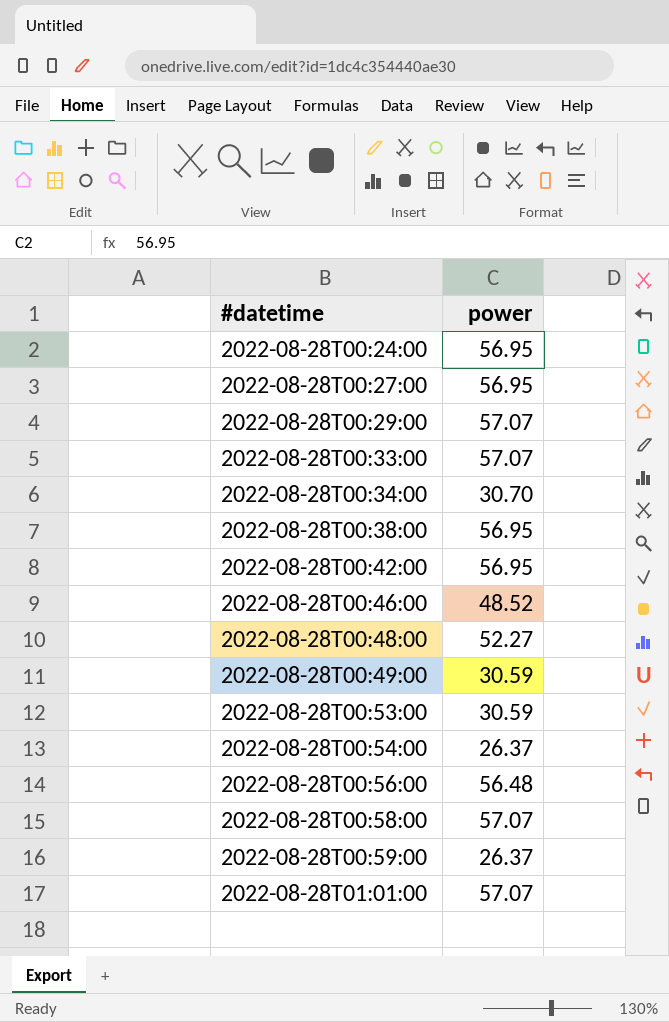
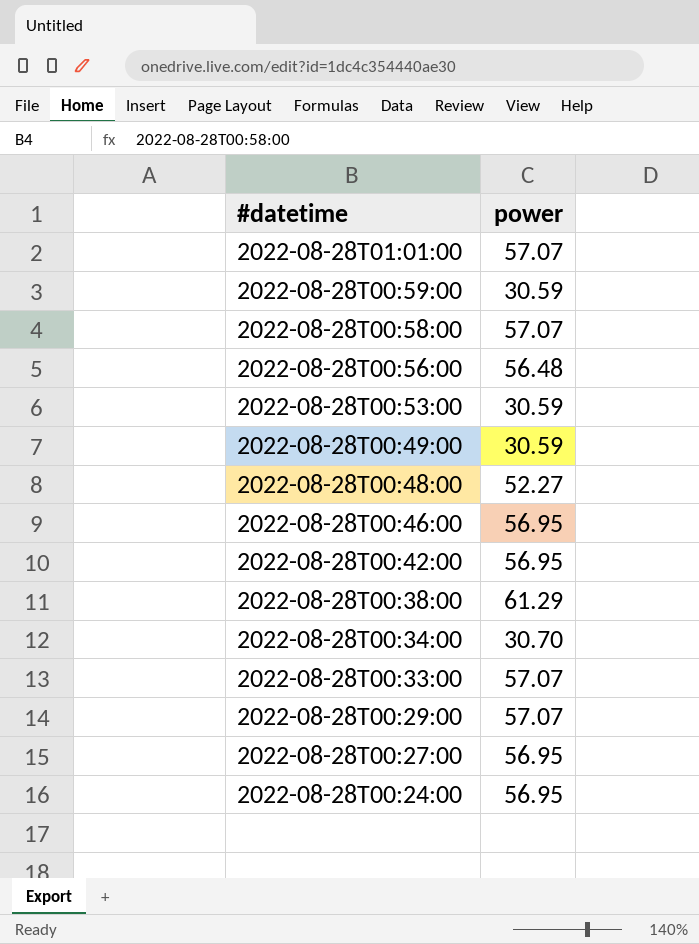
row order: #datetime ascending -> #datetime descending
row 2022-08-28T00:54:00: 26.37 -> none
2022-08-28T00:59:00 | power: 26.37 -> 30.59
2022-08-28T00:46:00 | power: 48.52 -> 56.95
2022-08-28T00:38:00 | power: 56.95 -> 61.29

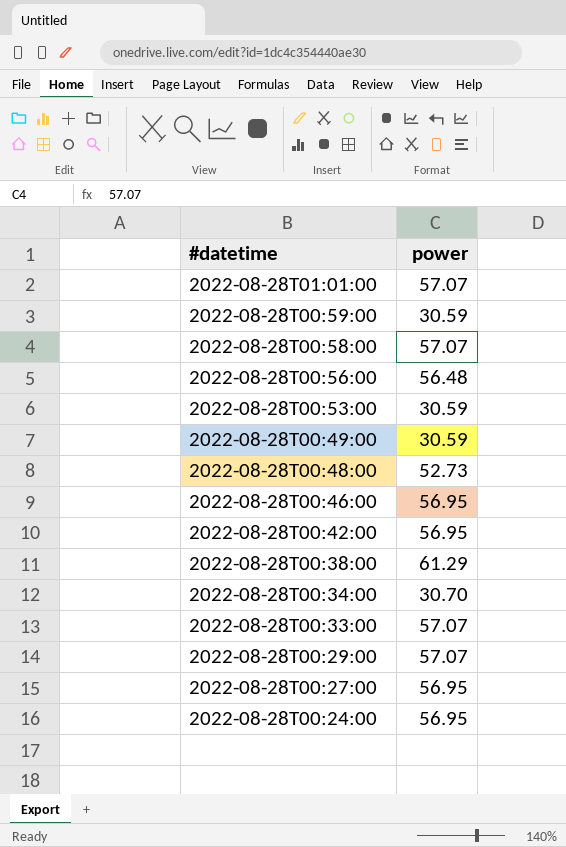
2022-08-28T00:48:00 | power: 52.27 -> 52.73

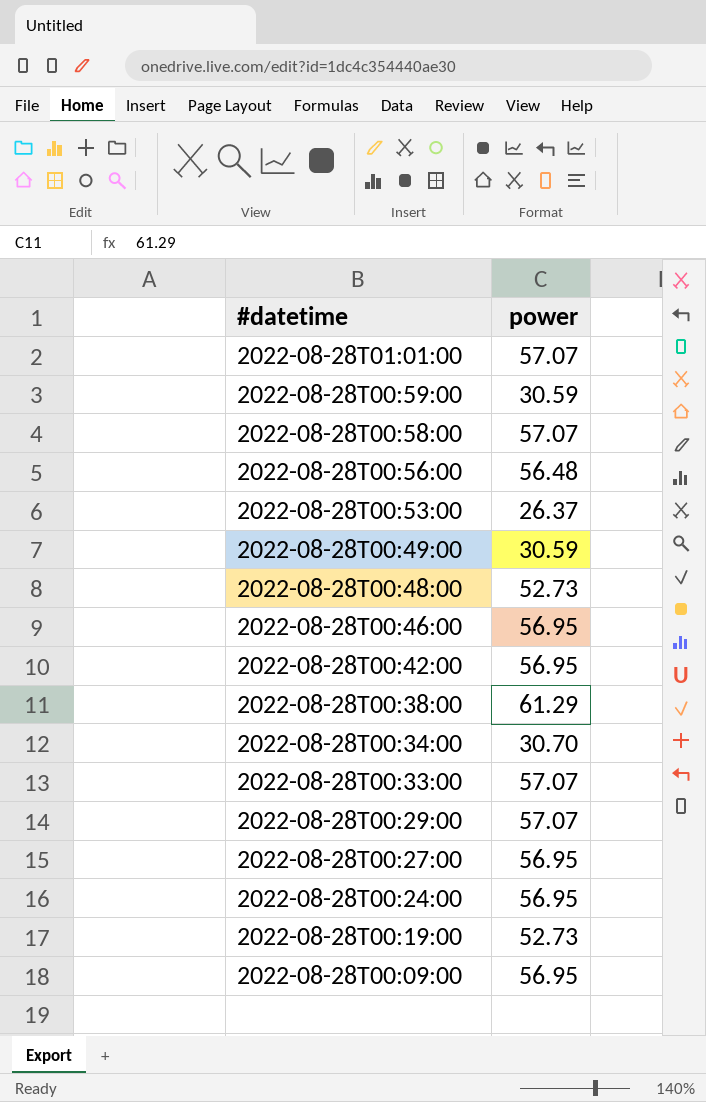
2022-08-28T00:53:00 | power: 30.59 -> 26.37
row 2022-08-28T00:19:00: none -> 52.73
row 2022-08-28T00:09:00: none -> 56.95

